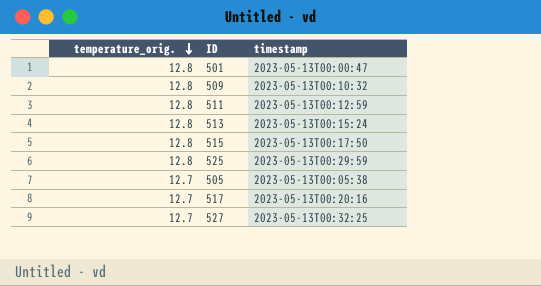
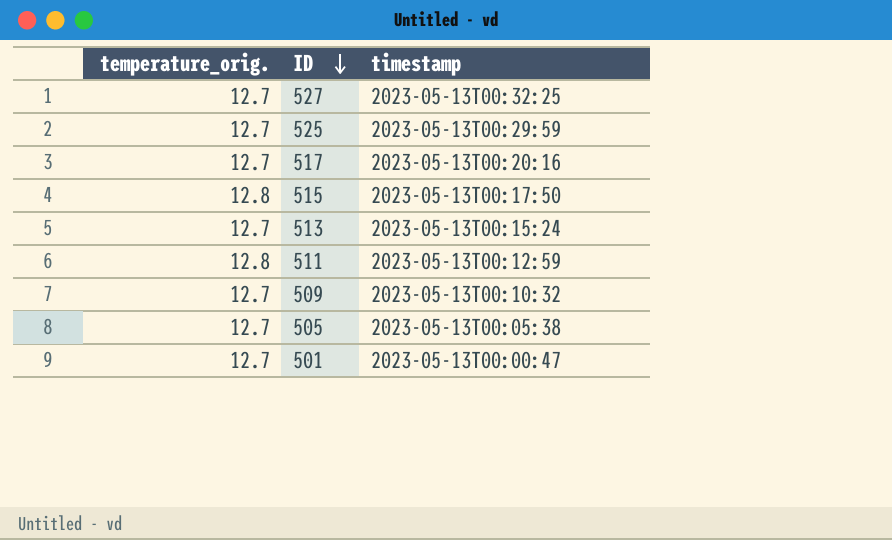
row order: temperature_orig. descending -> ID descending
525 | temperature_orig.: 12.8 -> 12.7
513 | temperature_orig.: 12.8 -> 12.7
509 | temperature_orig.: 12.8 -> 12.7
501 | temperature_orig.: 12.8 -> 12.7

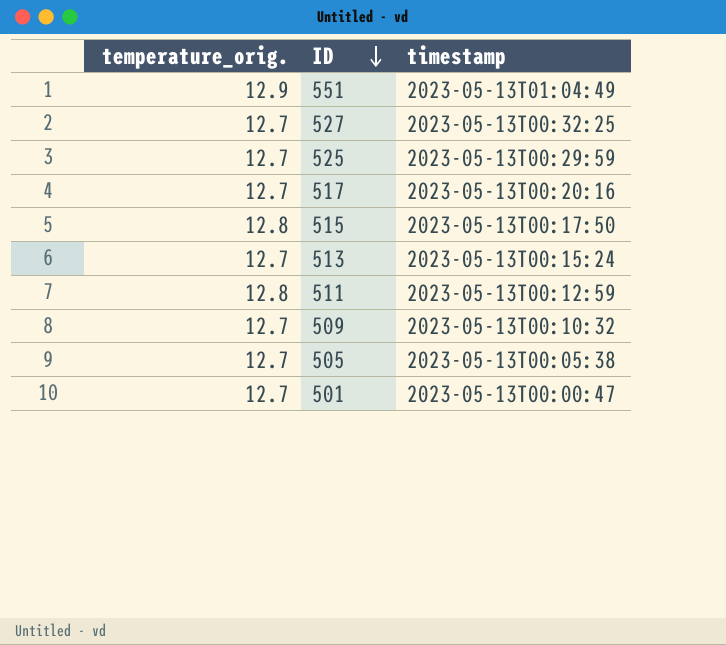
row 551: none -> 12.9 | 2023-05-13T01:04:49

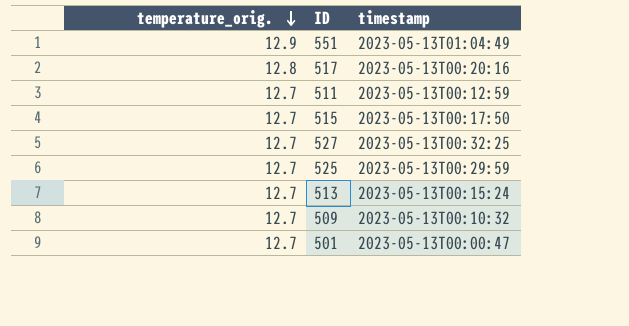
row order: ID descending -> temperature_orig. descending
row 505: 12.7 | 2023-05-13T00:05:38 -> none
517 | temperature_orig.: 12.7 -> 12.8
511 | temperature_orig.: 12.8 -> 12.7
515 | temperature_orig.: 12.8 -> 12.7

